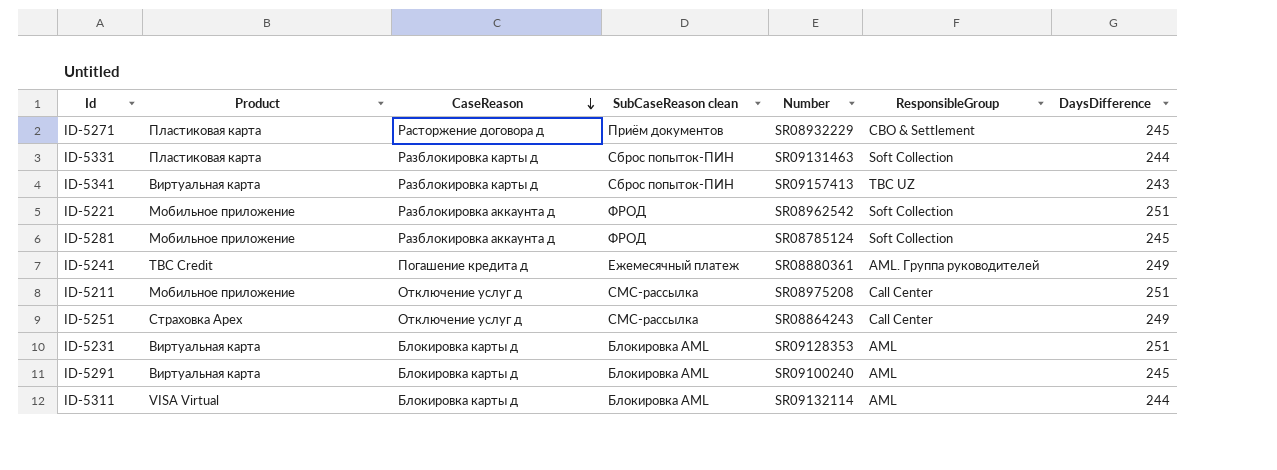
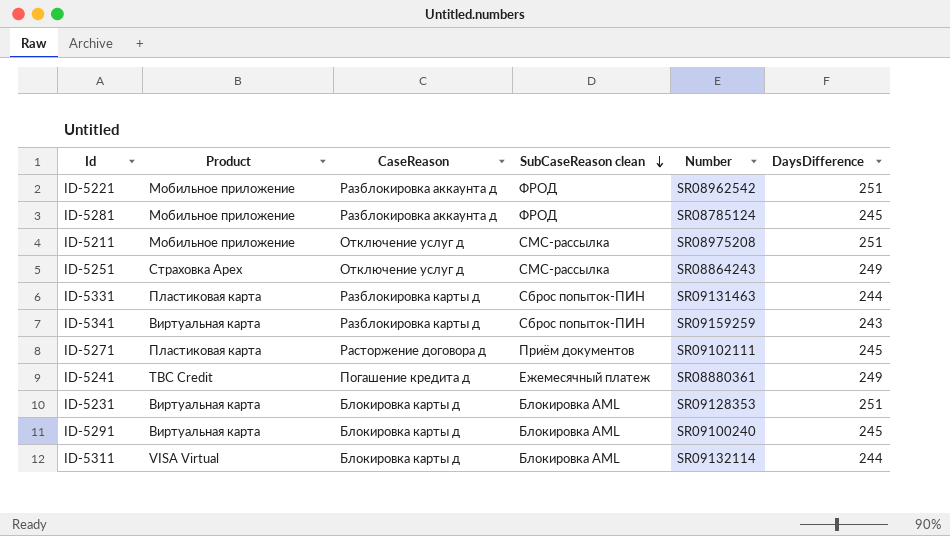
row order: CaseReason descending -> SubCaseReason clean descending
column ResponsibleGroup | position: 6 -> none
ID-5341 | Number: SR09157413 -> SR09159259
ID-5271 | Number: SR08932229 -> SR09102111

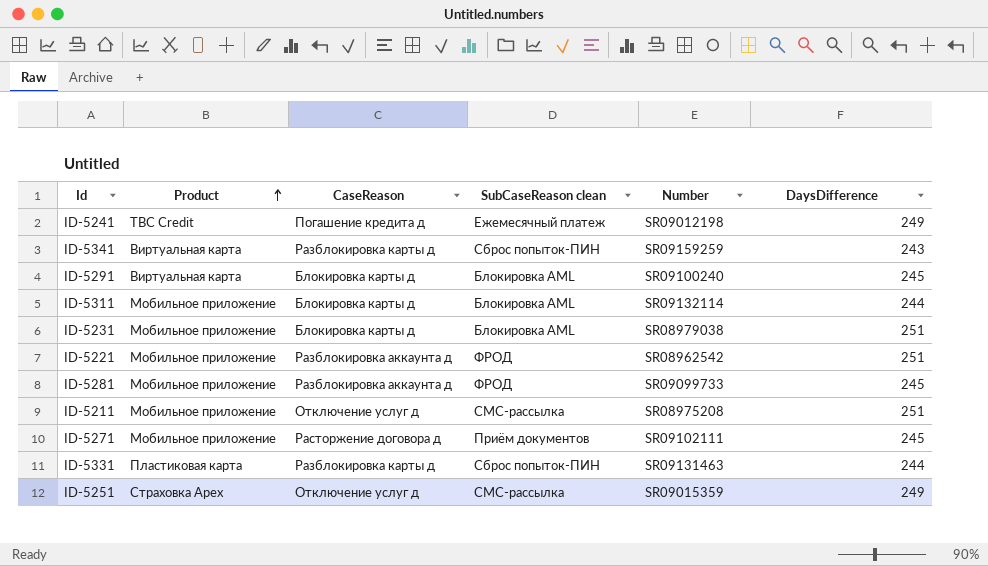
row order: SubCaseReason clean descending -> Product ascending
ID-5241 | Number: SR08880361 -> SR09012198
ID-5311 | Product: VISA Virtual -> Мобильное приложение
ID-5231 | Product: Виртуальная карта -> Мобильное приложение
ID-5231 | Number: SR09128353 -> SR08979038
ID-5281 | Number: SR08785124 -> SR09099733
ID-5271 | Product: Пластиковая карта -> Мобильное приложение
ID-5251 | Number: SR08864243 -> SR09015359

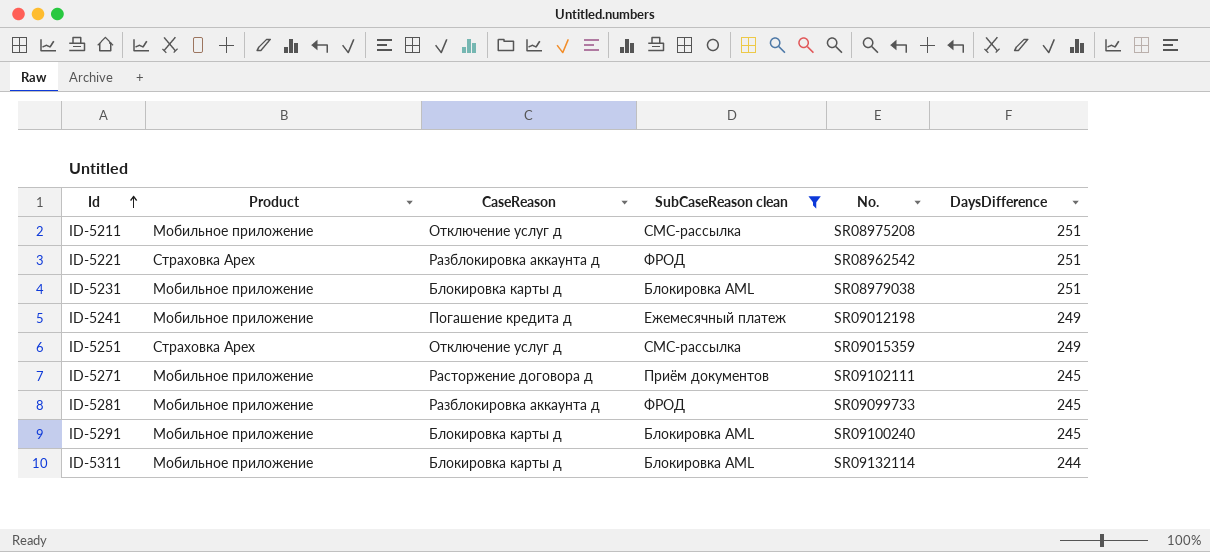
filter: none -> SubCaseReason clean != Сброс попыток-ПИН
row order: Product ascending -> Id ascending
column name: Number -> No.
ID-5221 | Product: Мобильное приложение -> Страховка Apex
ID-5241 | Product: TBC Credit -> Мобильное приложение
ID-5291 | Product: Виртуальная карта -> Мобильное приложение

